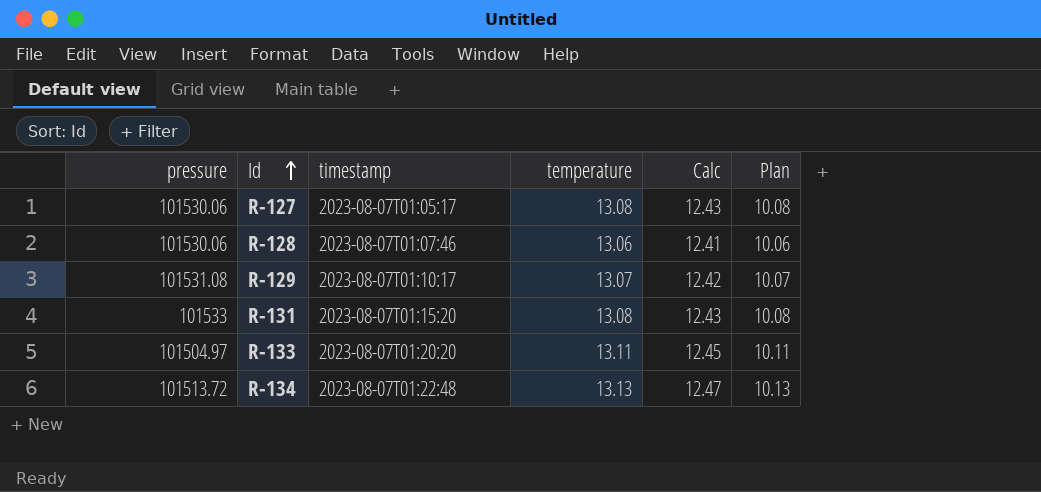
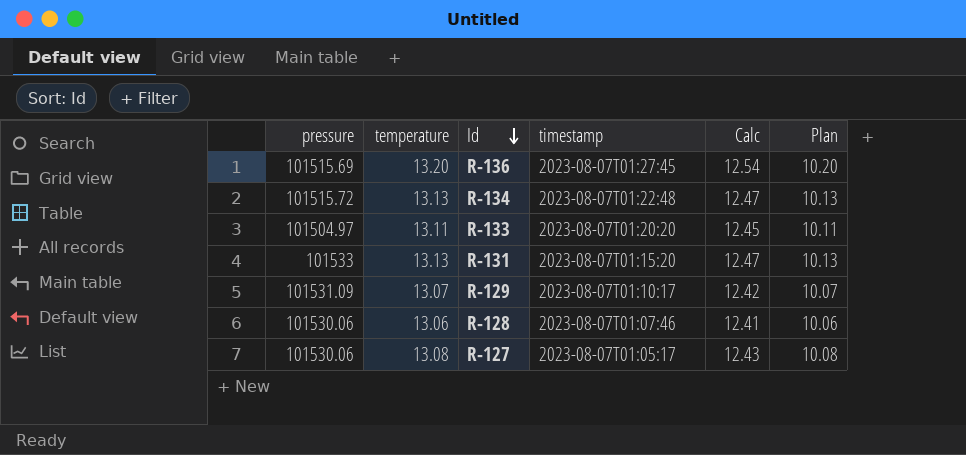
row order: Id ascending -> Id descending
column temperature | position: 4 -> 2
row R-136: none -> 101515.69 | 13.20 | 2023-08-07T01:27:45 | 12.54 | 10.20
R-134 | pressure: 101513.72 -> 101515.72
R-131 | temperature: 13.08 -> 13.13
R-131 | Calc: 12.43 -> 12.47
R-131 | Plan: 10.08 -> 10.13
R-129 | pressure: 101531.08 -> 101531.09

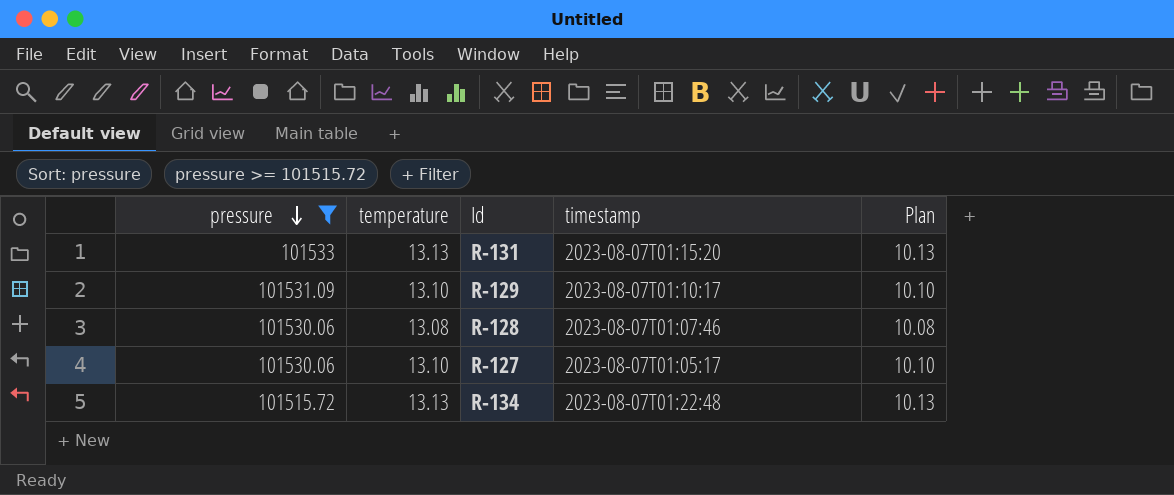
filter: none -> pressure >= 101515.72
row order: Id descending -> pressure descending
column Calc | formula: [temperature] * 0.95 -> none
R-129 | temperature: 13.07 -> 13.10
R-129 | Plan: 10.07 -> 10.10
R-128 | temperature: 13.06 -> 13.08
R-128 | Plan: 10.06 -> 10.08
R-127 | temperature: 13.08 -> 13.10
R-127 | Plan: 10.08 -> 10.10

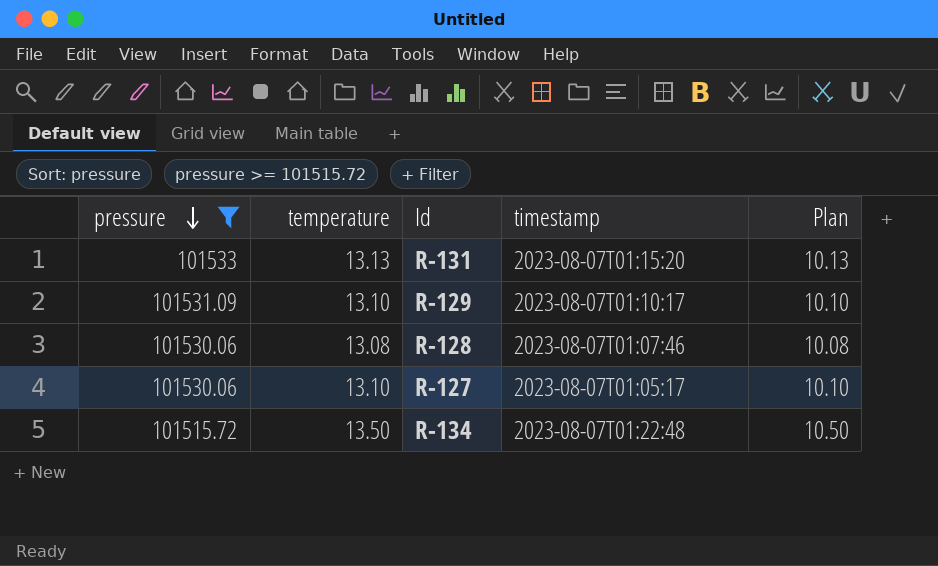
R-134 | temperature: 13.13 -> 13.50
R-134 | Plan: 10.13 -> 10.50

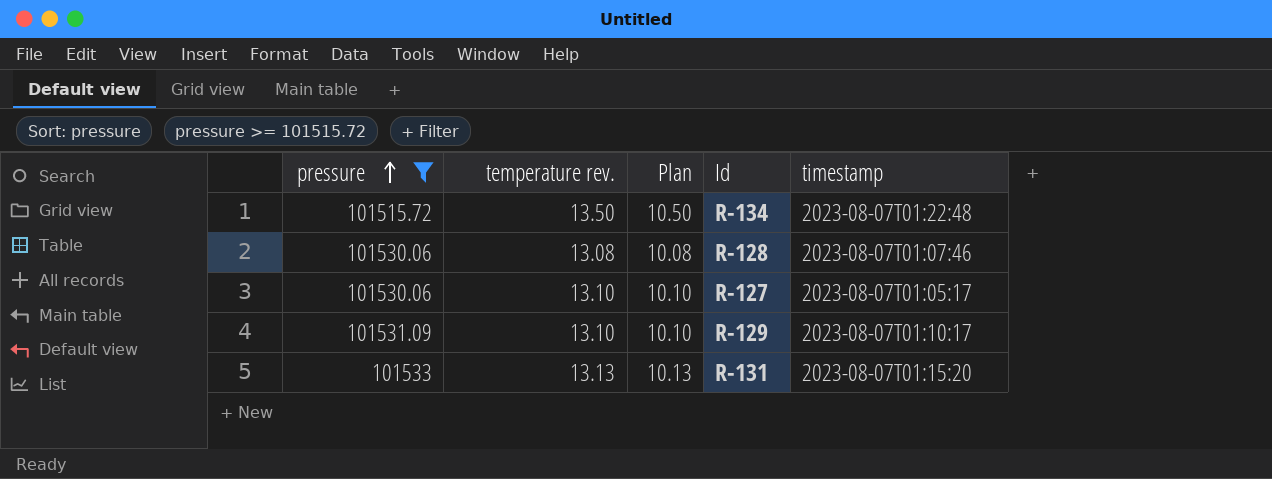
row order: pressure descending -> pressure ascending
column name: temperature -> temperature rev.
column Plan | position: 5 -> 3

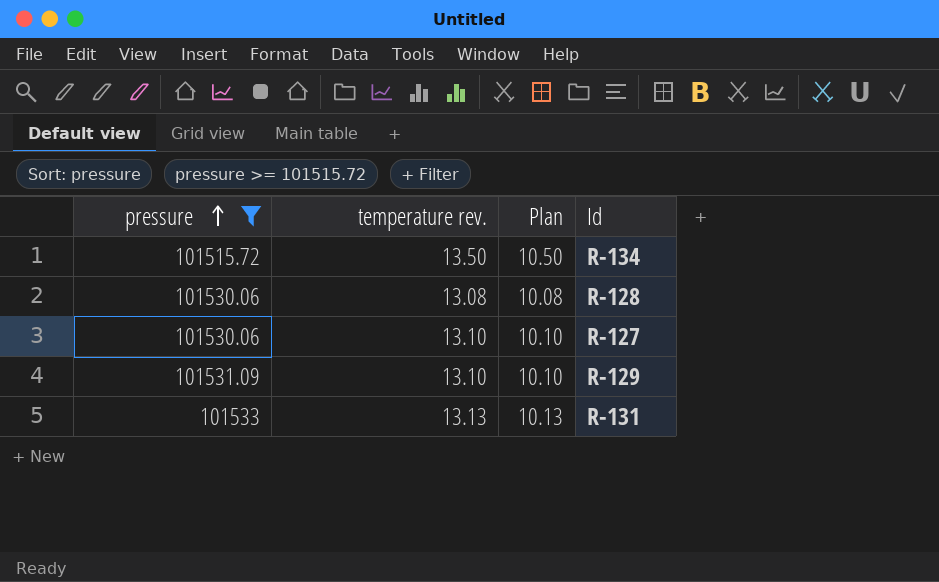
column timestamp | position: 5 -> none

